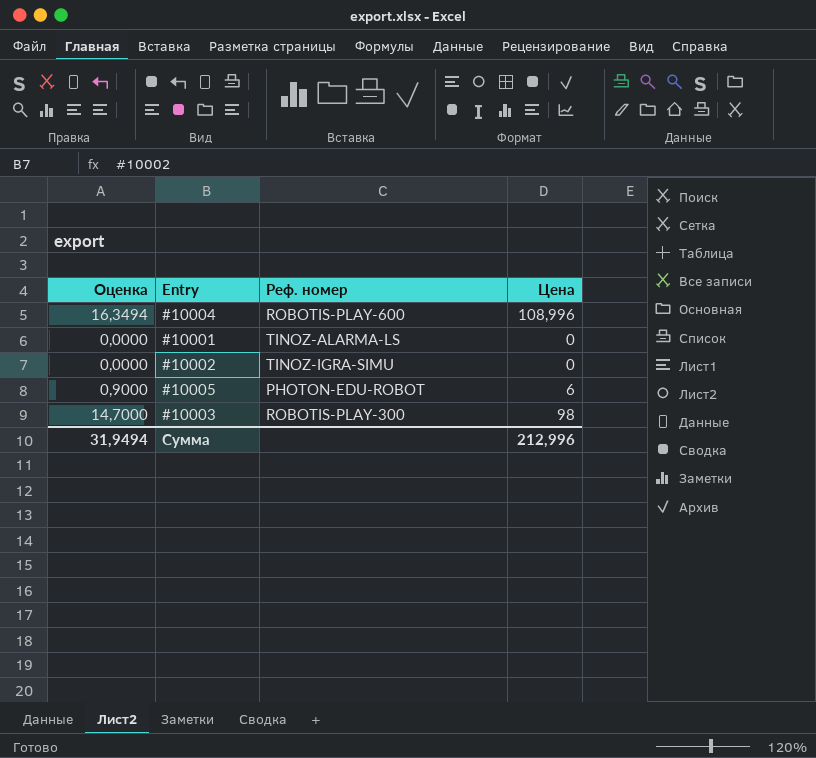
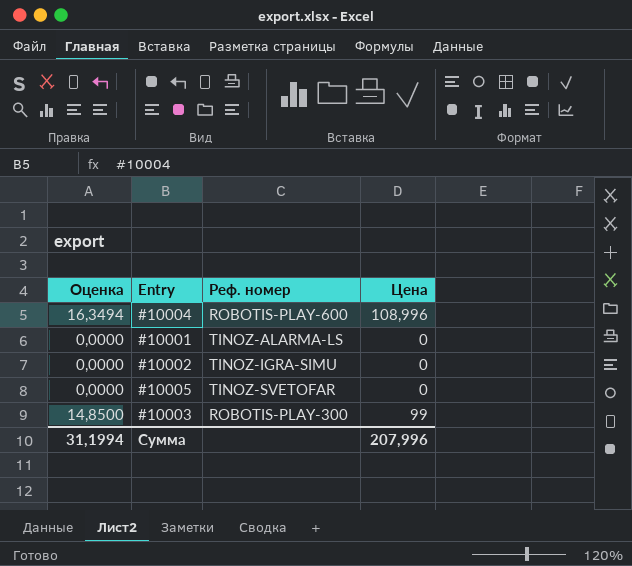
#10005 | Оценка: 0,9000 -> 0,0000
#10005 | Реф. номер: PHOTON-EDU-ROBOT -> TINOZ-SVETOFAR
#10005 | Цена: 6 -> 0
#10003 | Оценка: 14,7000 -> 14,8500
#10003 | Цена: 98 -> 99
Сумма | Оценка: 31,9494 -> 31,1994
Сумма | Цена: 212,996 -> 207,996

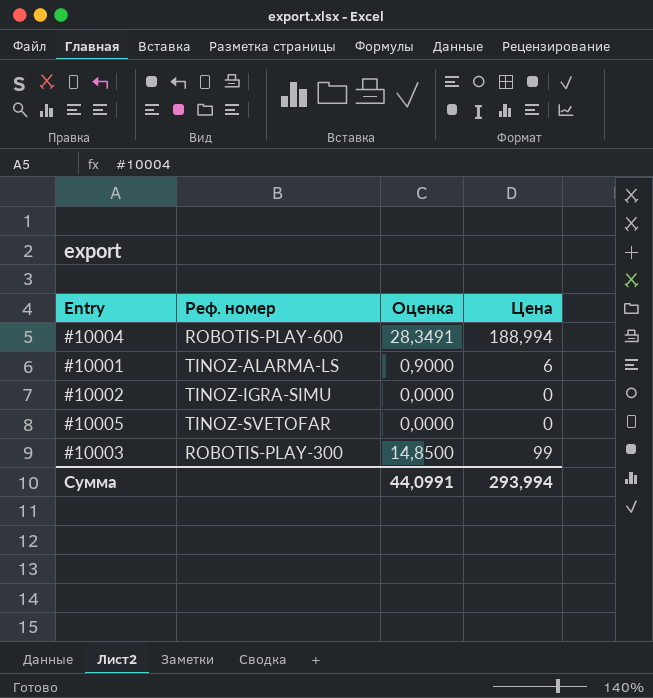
column Оценка | position: 1 -> 3
#10004 | Оценка: 16,3494 -> 28,3491
#10004 | Цена: 108,996 -> 188,994
#10001 | Оценка: 0,0000 -> 0,9000
#10001 | Цена: 0 -> 6
Сумма | Оценка: 31,1994 -> 44,0991
Сумма | Цена: 207,996 -> 293,994

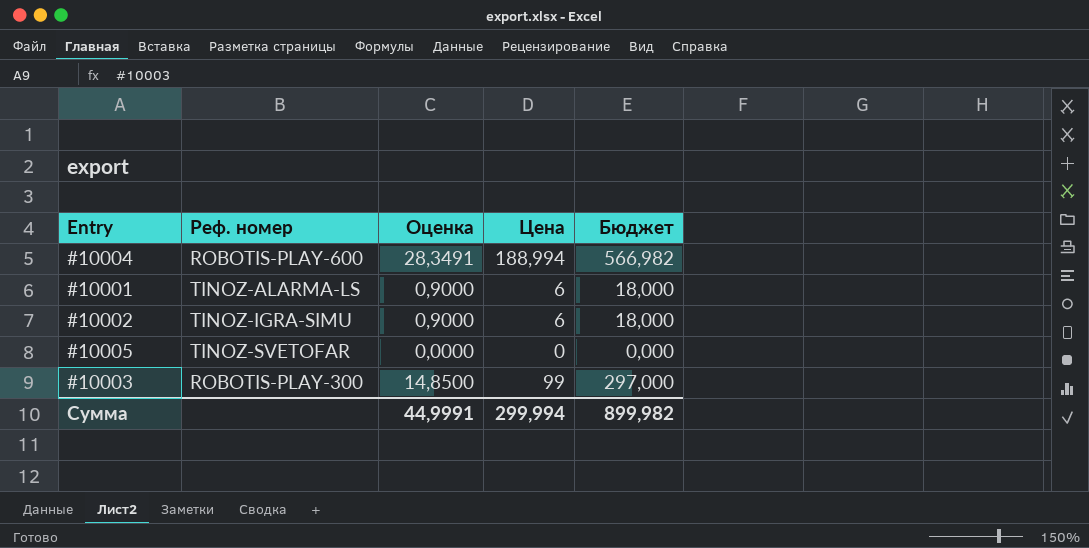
column Бюджет | formula: none -> [Цена] * 3
#10002 | Оценка: 0,0000 -> 0,9000
#10002 | Цена: 0 -> 6
Сумма | Оценка: 44,0991 -> 44,9991
Сумма | Цена: 293,994 -> 299,994

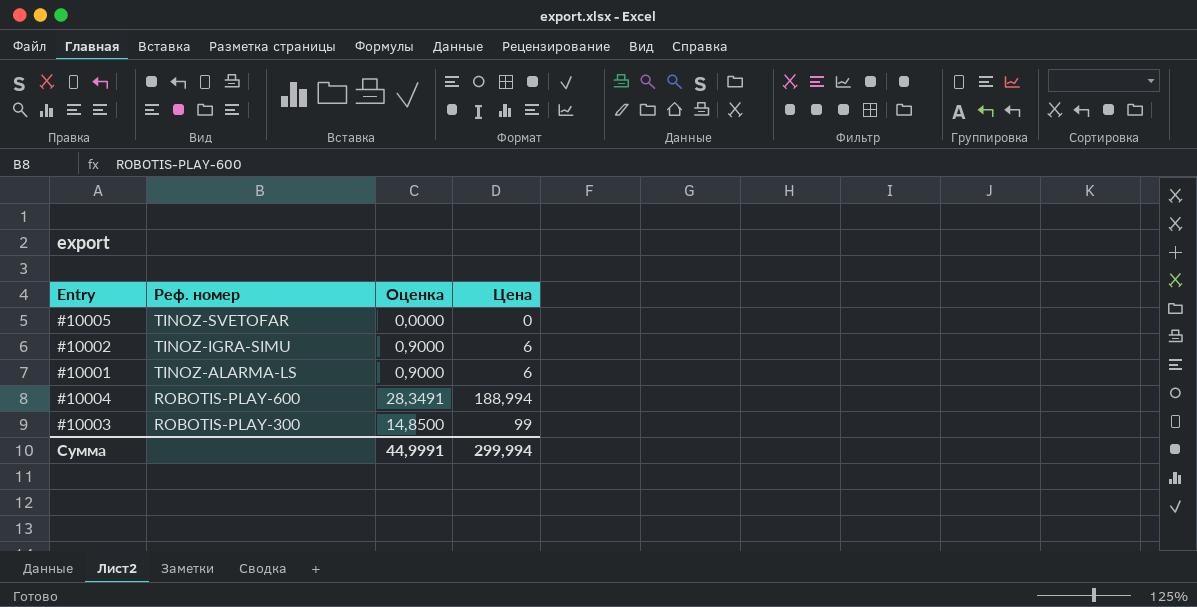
row order: none -> Реф. номер descending
column Бюджет | formula: [Цена] * 3 -> none

